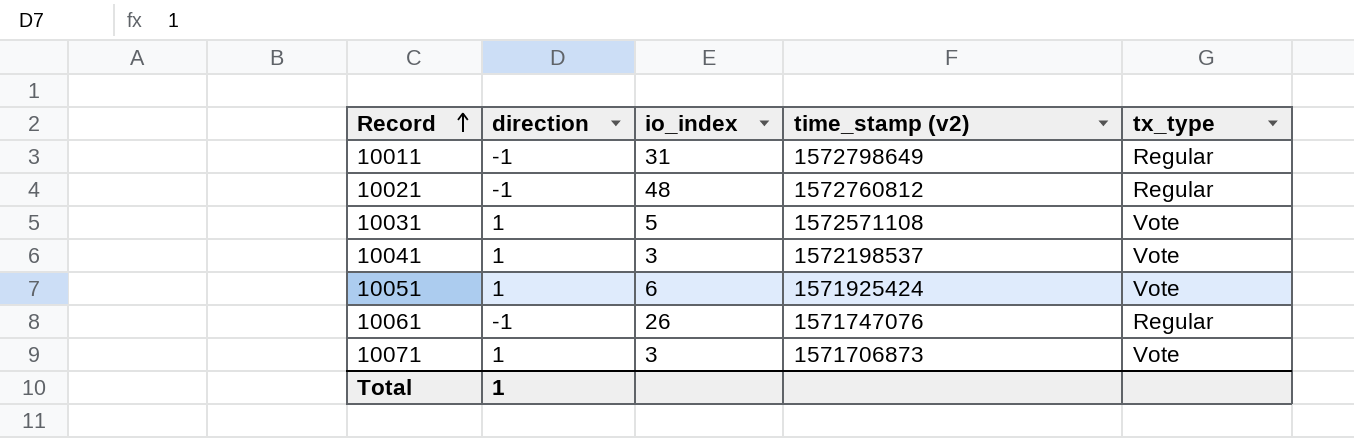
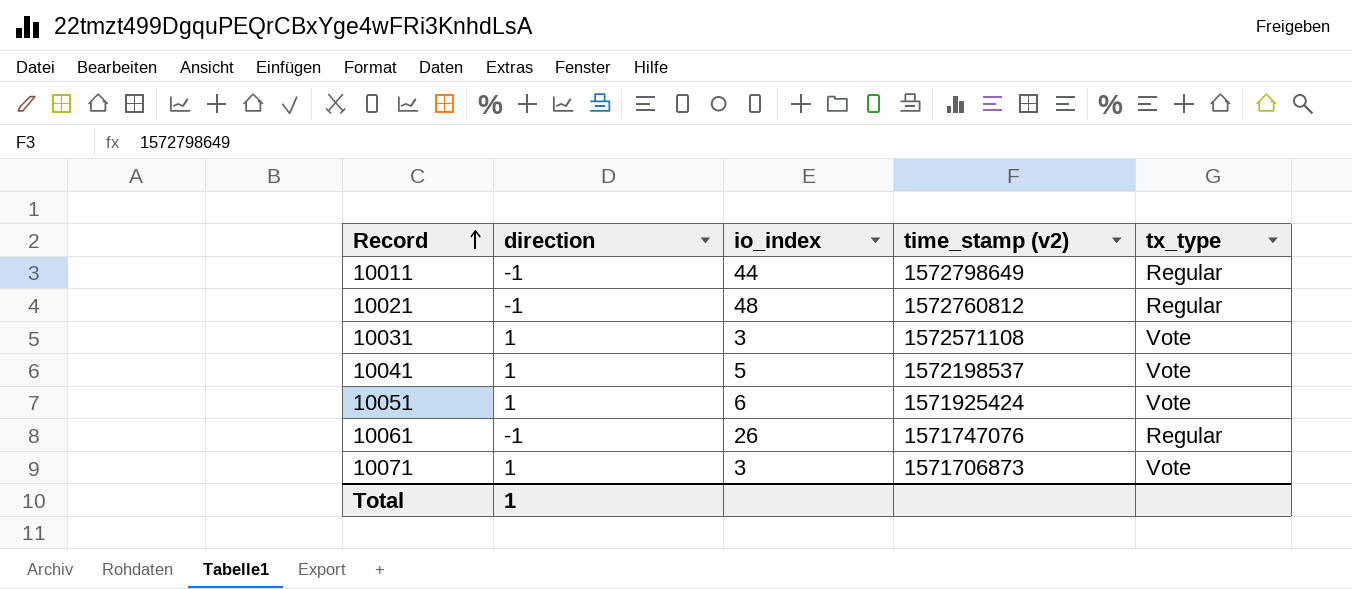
10011 | io_index: 31 -> 44
10031 | io_index: 5 -> 3
10041 | io_index: 3 -> 5

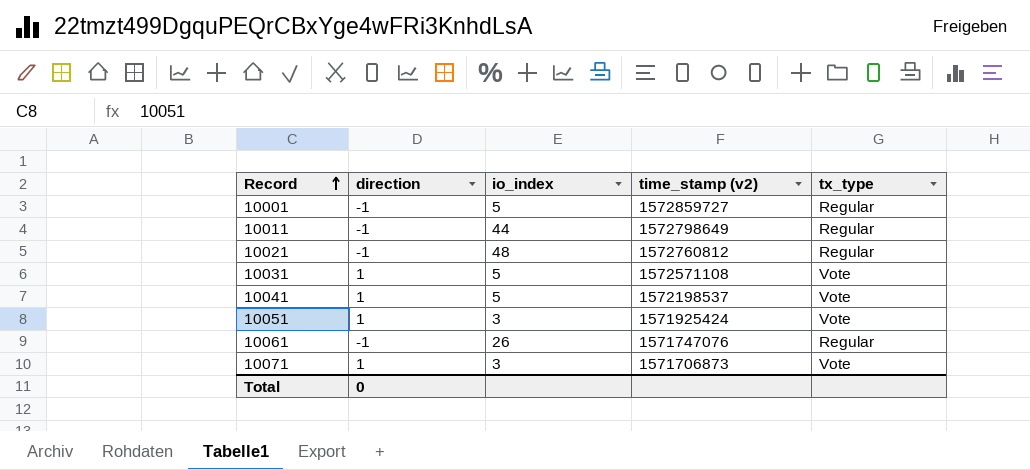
row 10001: none -> -1 | 5 | 1572859727 | Regular
10031 | io_index: 3 -> 5
10051 | io_index: 6 -> 3
Total | direction: 1 -> 0

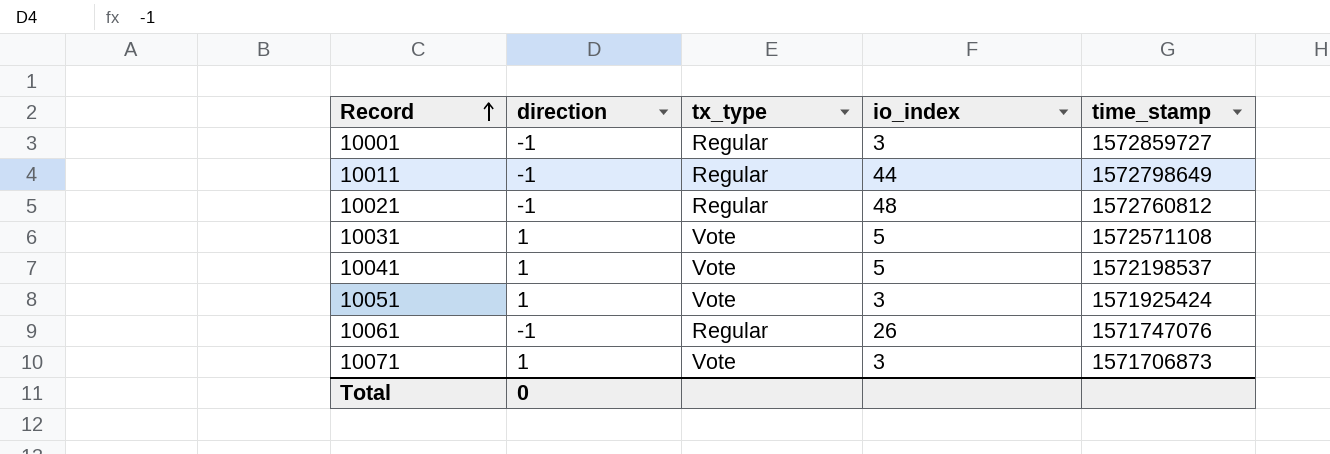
column tx_type | position: 5 -> 3
column name: time_stamp (v2) -> time_stamp
10001 | io_index: 5 -> 3

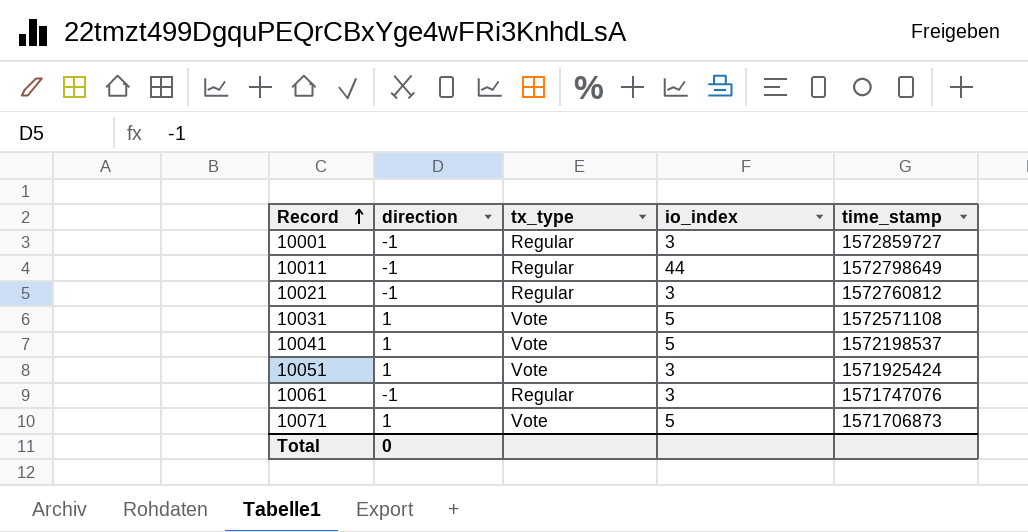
10021 | io_index: 48 -> 3
10061 | io_index: 26 -> 3
10071 | io_index: 3 -> 5

